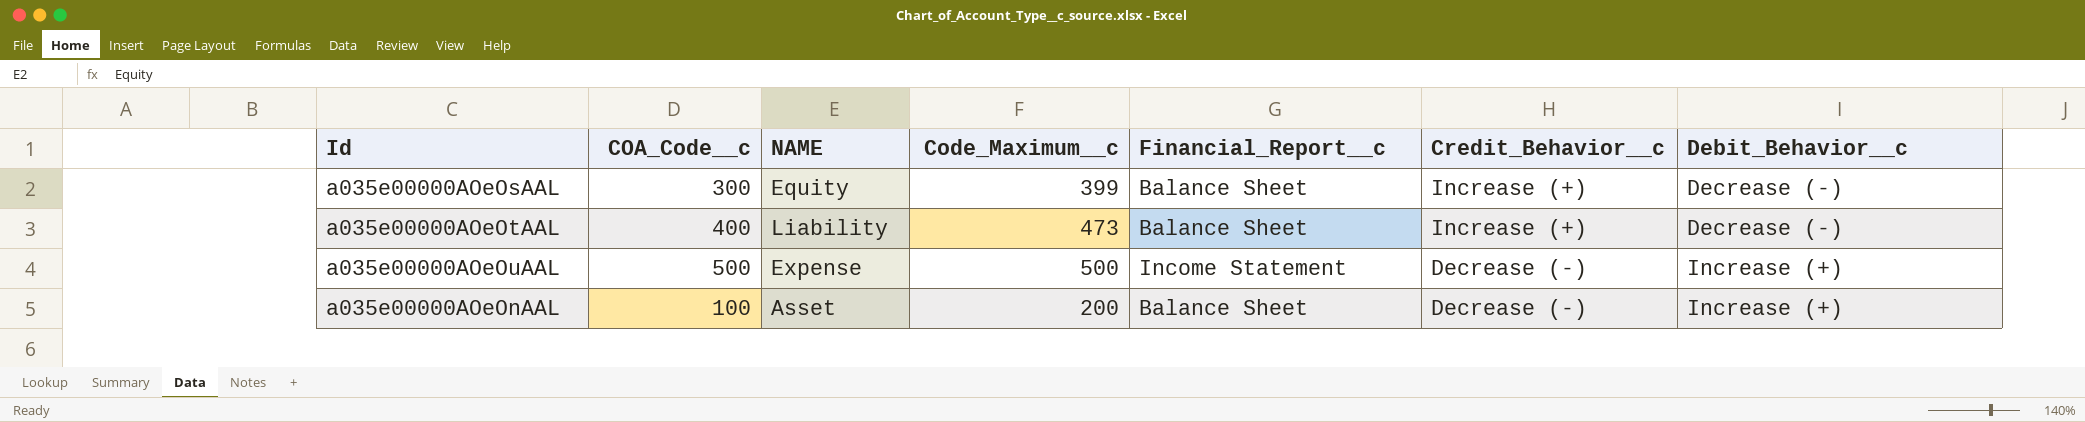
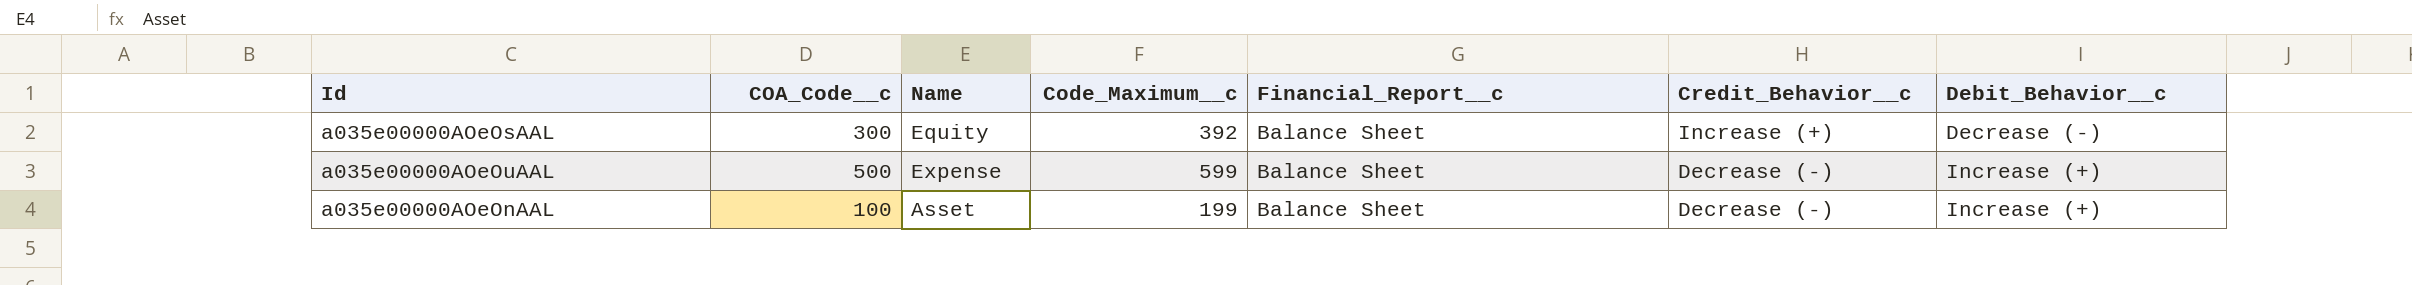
column name: NAME -> Name
row a035e00000AOeOtAAL: 400 | Liability | 473 | Balance Sheet | Increase (+) | Decrease (-) -> none
a035e00000AOeOsAAL | Code_Maximum__c: 399 -> 392
a035e00000AOeOuAAL | Code_Maximum__c: 500 -> 599
a035e00000AOeOuAAL | Financial_Report__c: Income Statement -> Balance Sheet
a035e00000AOeOnAAL | Code_Maximum__c: 200 -> 199

